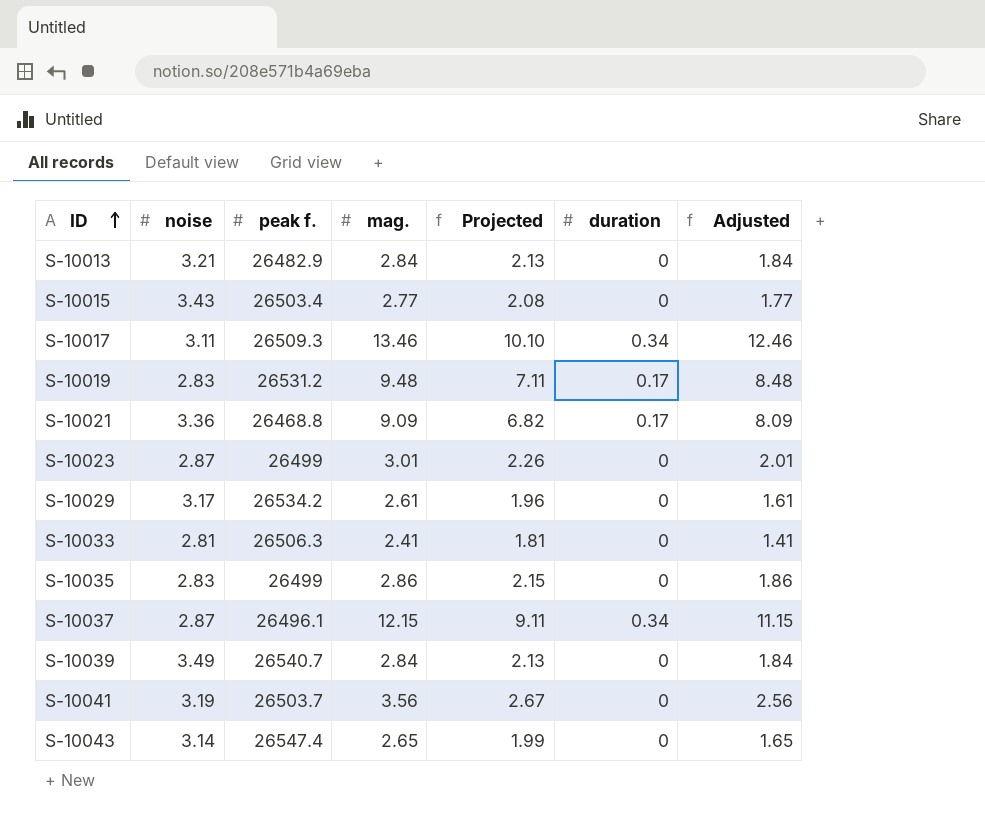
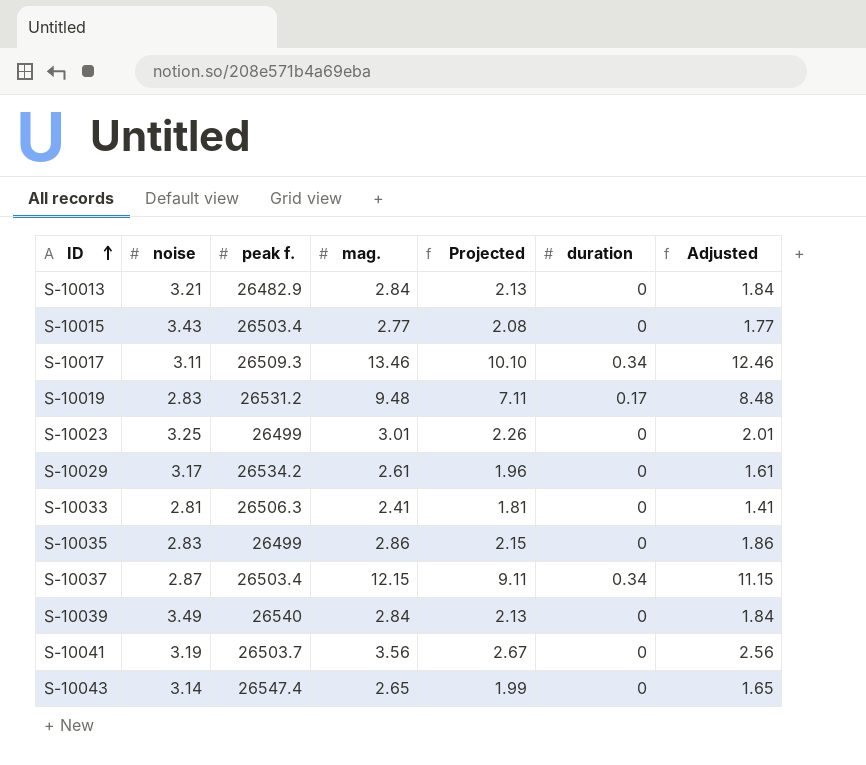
row S-10021: 3.36 | 26468.8 | 9.09 | 6.82 | 0.17 | 8.09 -> none
S-10023 | noise: 2.87 -> 3.25
S-10037 | peak f.: 26496.1 -> 26503.4
S-10039 | peak f.: 26540.7 -> 26540

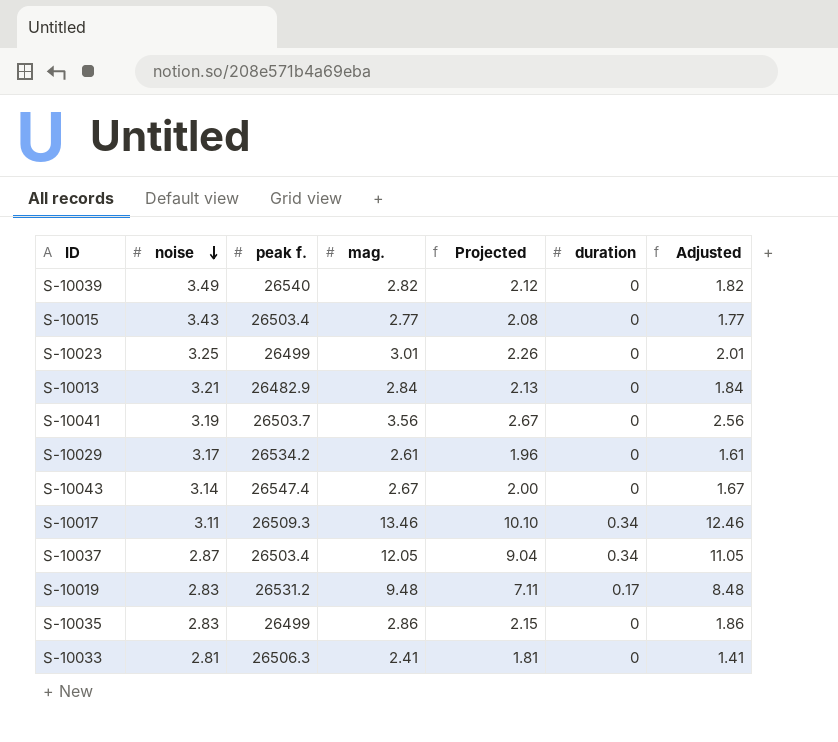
row order: ID ascending -> noise descending
S-10039 | mag.: 2.84 -> 2.82
S-10039 | Projected: 2.13 -> 2.12
S-10039 | Adjusted: 1.84 -> 1.82
S-10043 | mag.: 2.65 -> 2.67
S-10043 | Projected: 1.99 -> 2.00
S-10043 | Adjusted: 1.65 -> 1.67
S-10037 | mag.: 12.15 -> 12.05
S-10037 | Projected: 9.11 -> 9.04
S-10037 | Adjusted: 11.15 -> 11.05

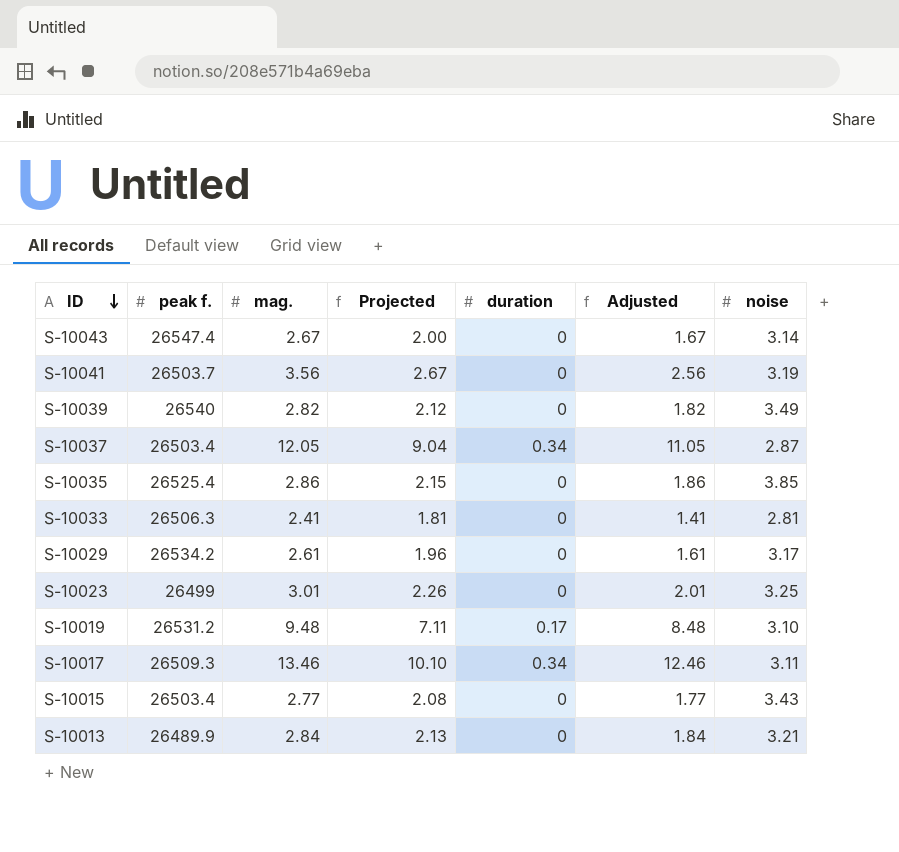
row order: noise descending -> ID descending
column noise | position: 2 -> 7
S-10035 | peak f.: 26499 -> 26525.4
S-10035 | noise: 2.83 -> 3.85
S-10019 | noise: 2.83 -> 3.10
S-10013 | peak f.: 26482.9 -> 26489.9

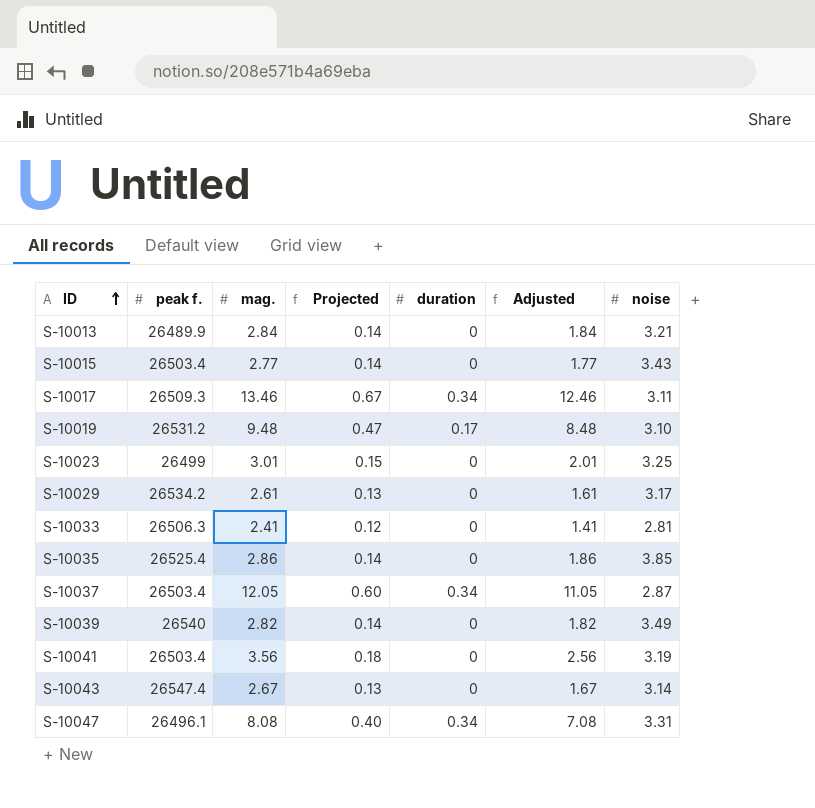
row order: ID descending -> ID ascending
column Projected | formula: [mag.] * 0.75 -> [mag.] * 0.05
S-10041 | peak f.: 26503.7 -> 26503.4
row S-10047: none -> 26496.1 | 8.08 | 0.40 | 0.34 | 7.08 | 3.31

